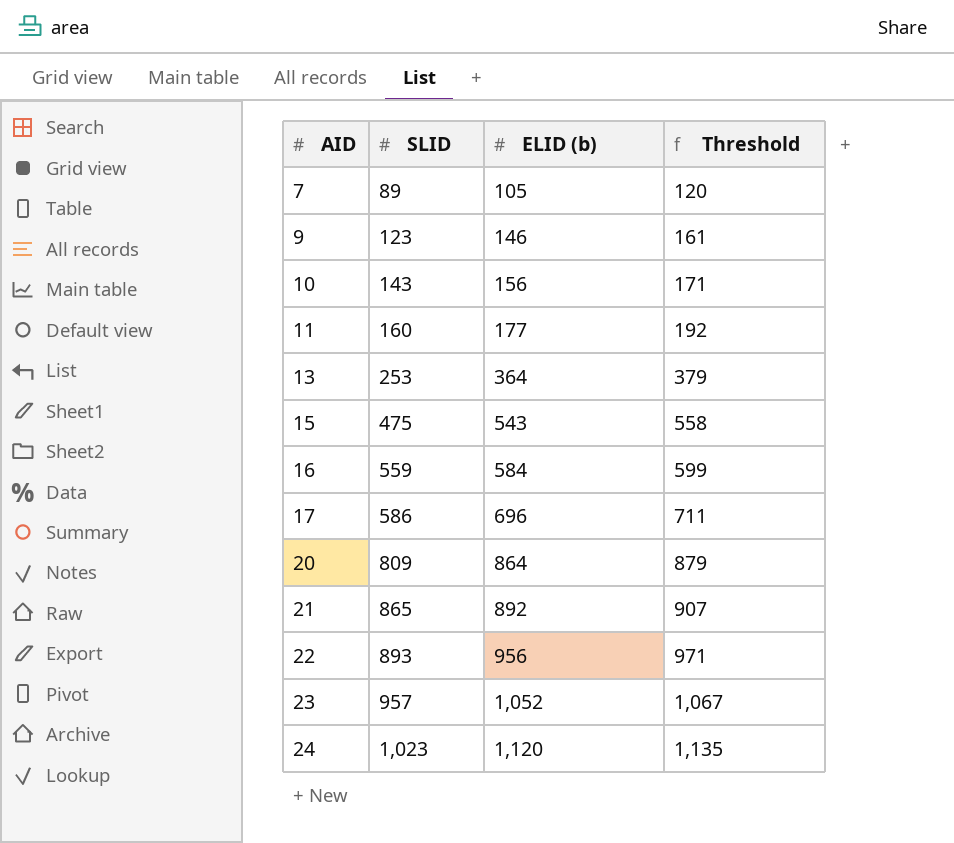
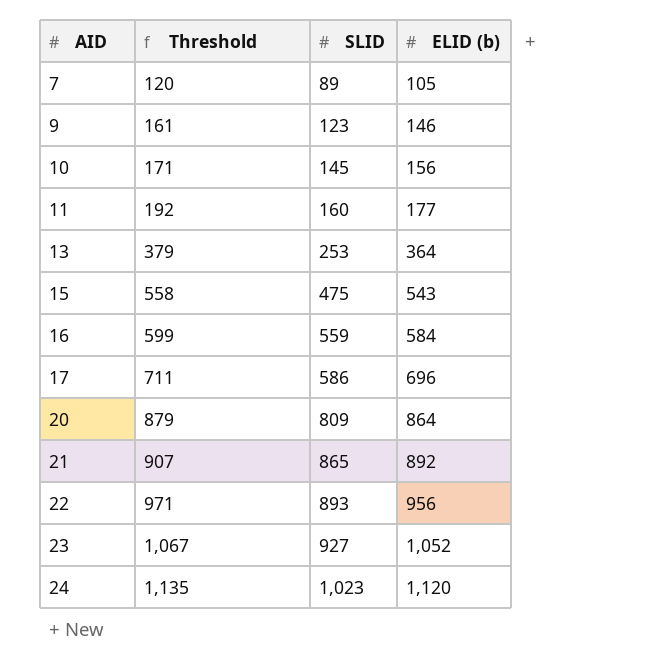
column Threshold | position: 4 -> 2
10 | SLID: 143 -> 145
23 | SLID: 957 -> 927

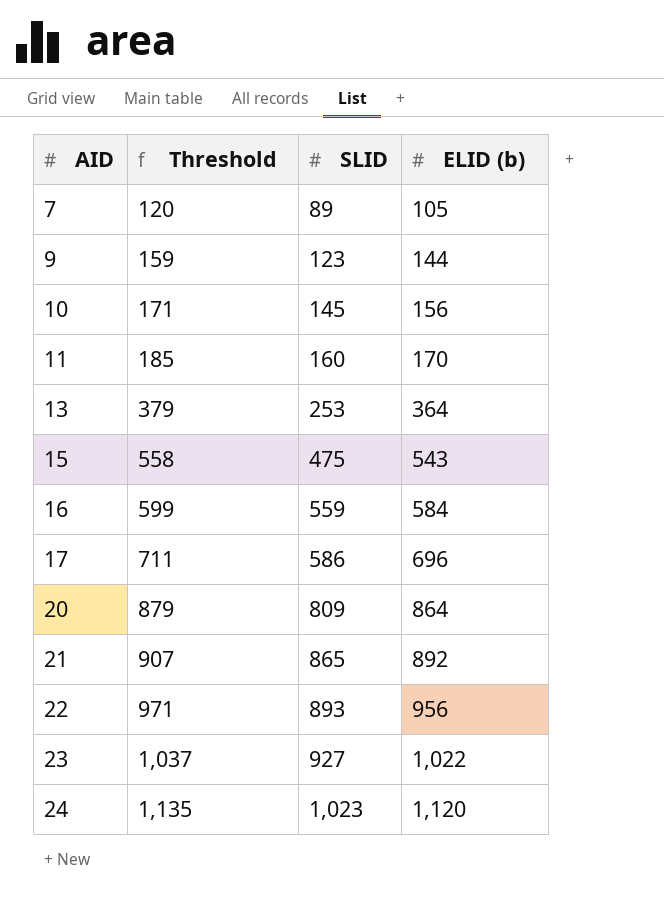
9 | Threshold: 161 -> 159
9 | ELID (b): 146 -> 144
11 | Threshold: 192 -> 185
11 | ELID (b): 177 -> 170
23 | Threshold: 1,067 -> 1,037
23 | ELID (b): 1,052 -> 1,022

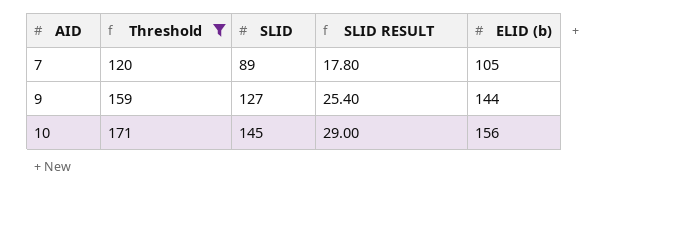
filter: none -> Threshold <= 171
column SLID RESULT | formula: none -> [SLID] * 0.2
9 | SLID: 123 -> 127

